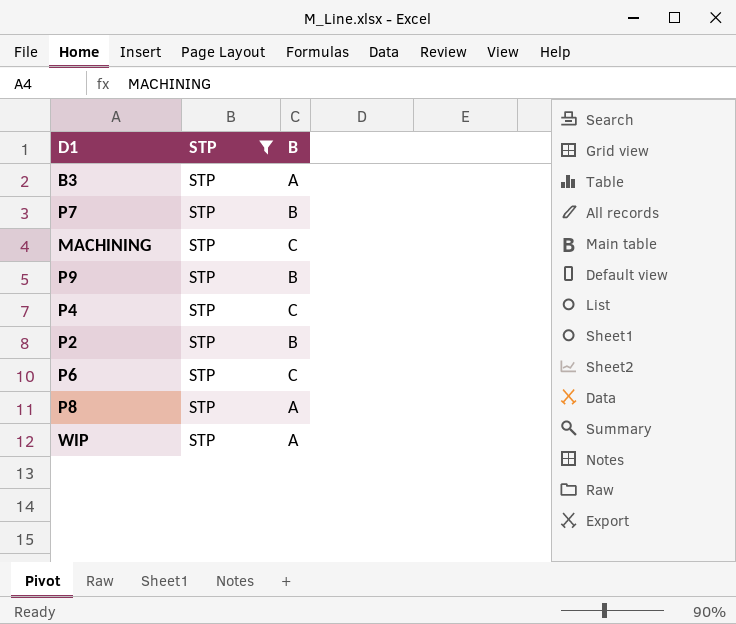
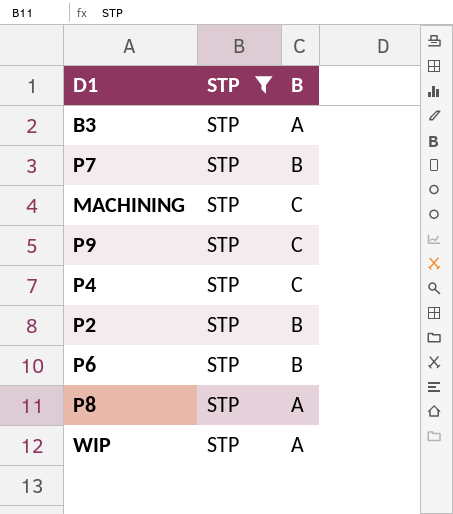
P9 | B: B -> C
P6 | B: C -> B

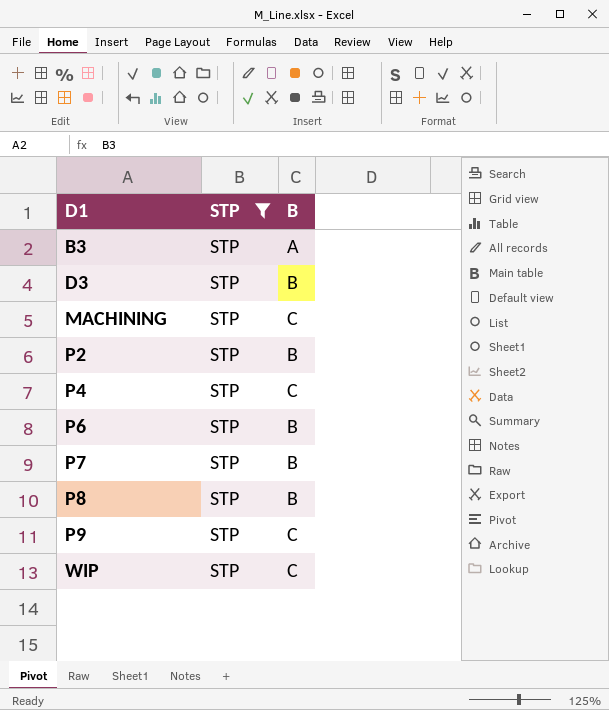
row order: none -> D1 ascending
row D3: none -> STP | B
P8 | B: A -> B
WIP | B: A -> C

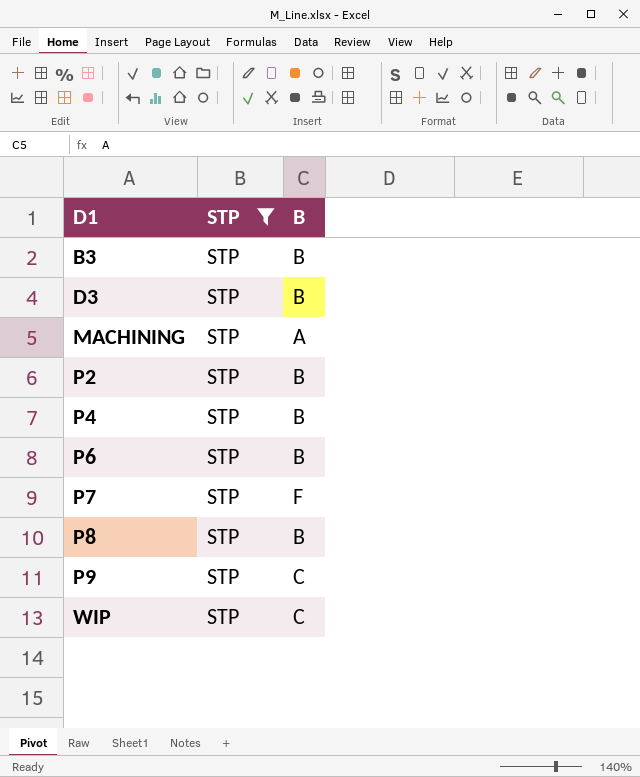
B3 | B: A -> B
MACHINING | B: C -> A
P4 | B: C -> B
P7 | B: B -> F

